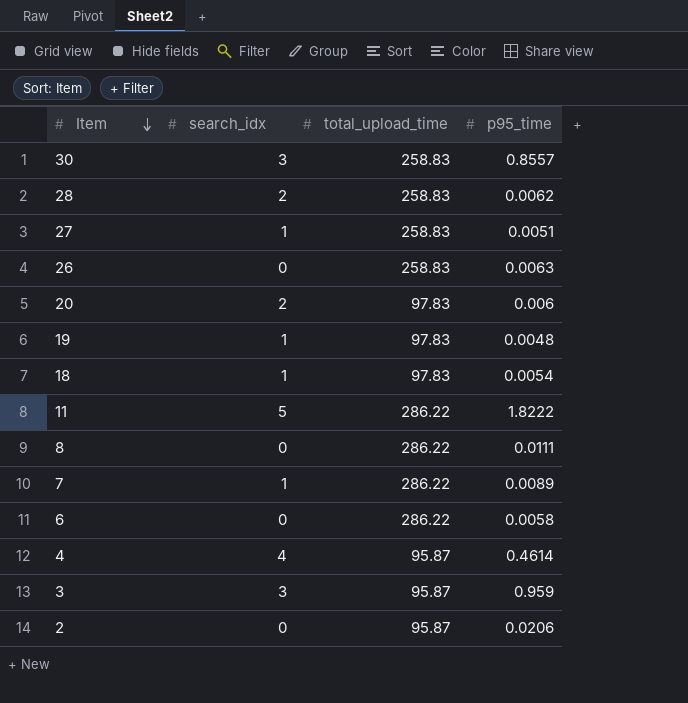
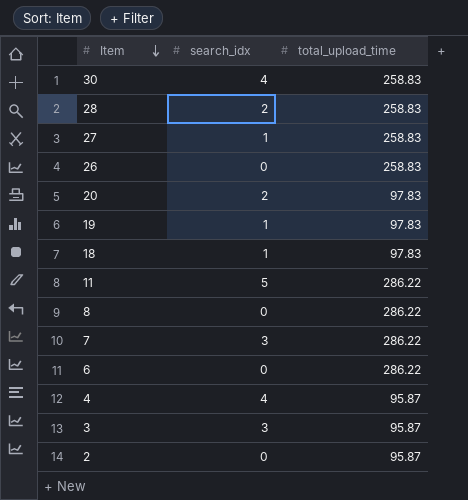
column p95_time | position: 4 -> none
30 | search_idx: 3 -> 4
7 | search_idx: 1 -> 3

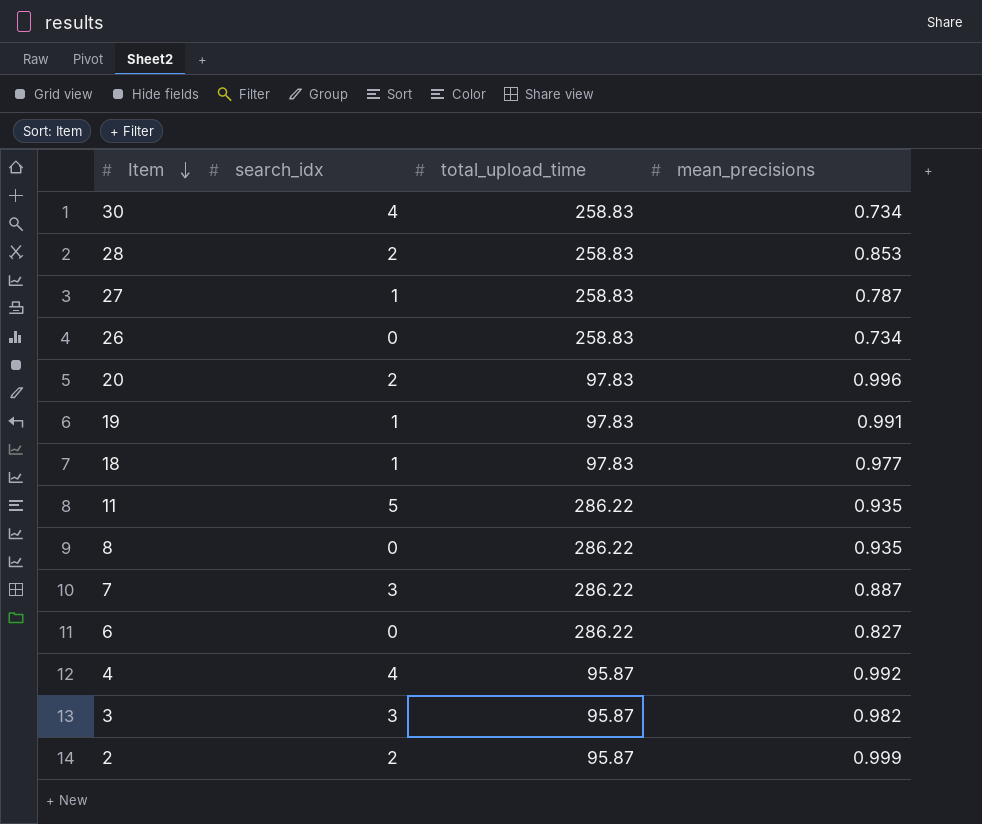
column mean_precisions | position: none -> 4
2 | search_idx: 0 -> 2

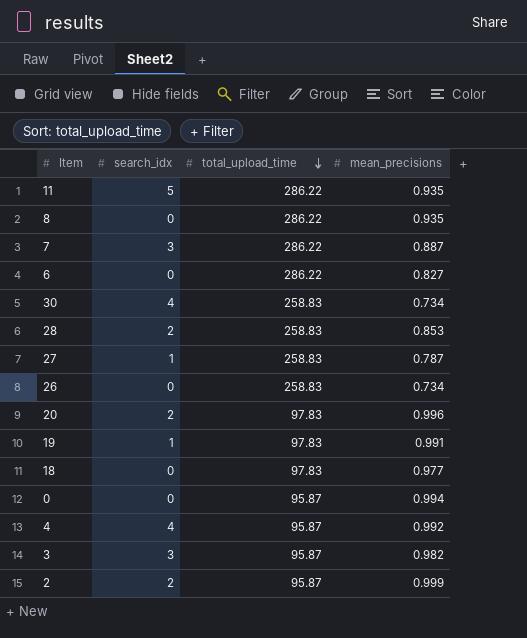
row order: Item descending -> total_upload_time descending
18 | search_idx: 1 -> 0
row 0: none -> 0 | 95.87 | 0.994

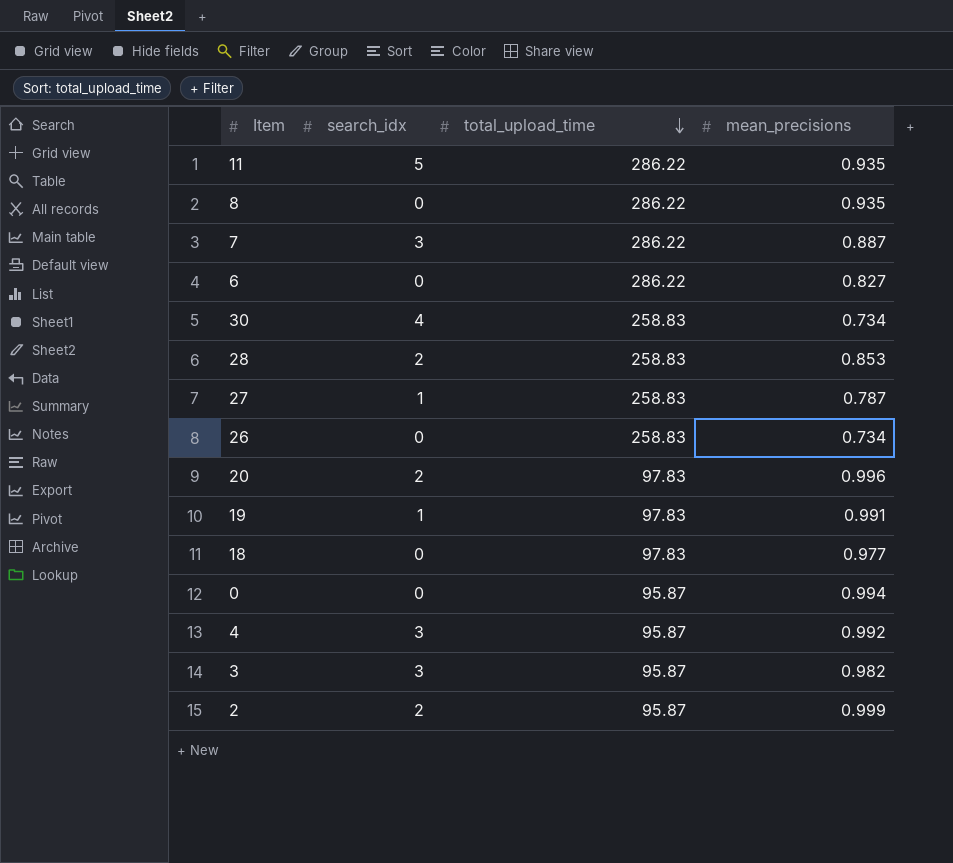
4 | search_idx: 4 -> 3

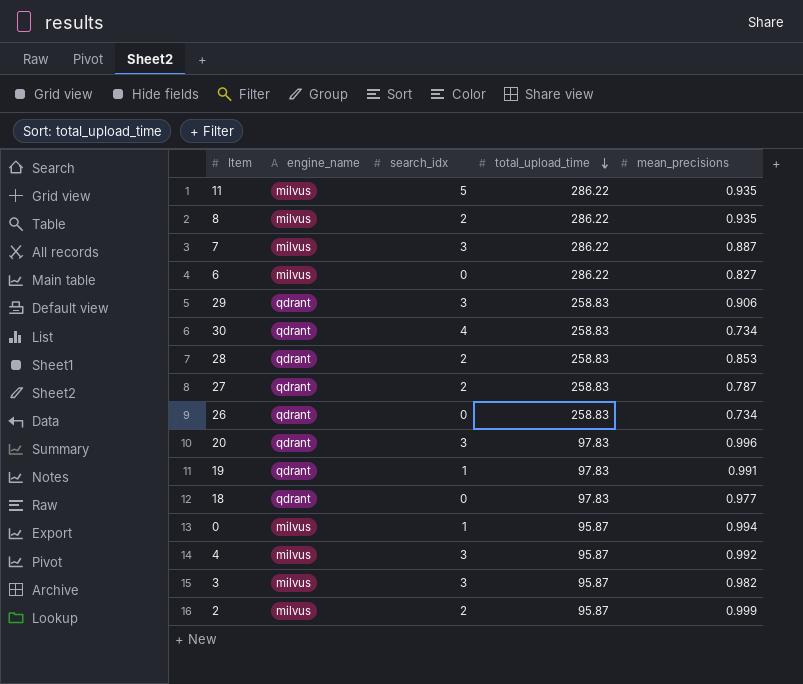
column engine_name | position: none -> 2
8 | search_idx: 0 -> 2
row 29: none -> qdrant | 3 | 258.83 | 0.906
27 | search_idx: 1 -> 2
20 | search_idx: 2 -> 3
0 | search_idx: 0 -> 1

